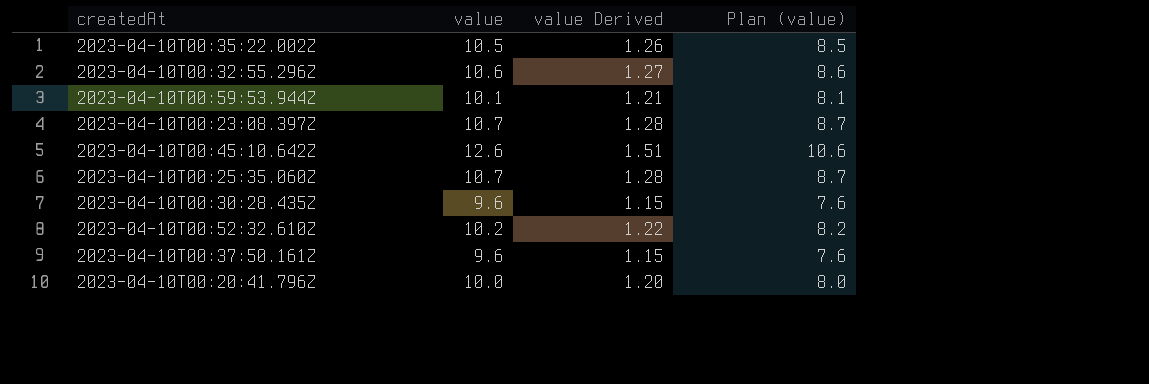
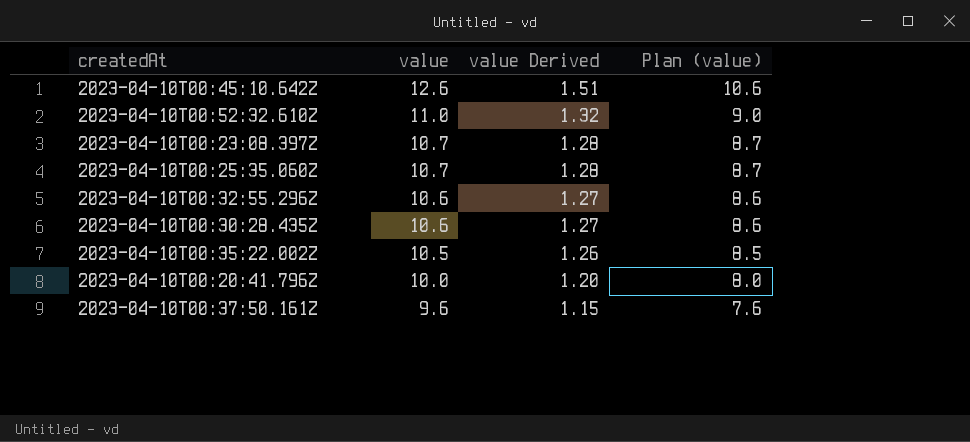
row order: none -> value descending
row 2023-04-10T00:59:53.944Z: 10.1 | 1.21 | 8.1 -> none
2023-04-10T00:52:32.610Z | value: 10.2 -> 11.0
2023-04-10T00:52:32.610Z | value Derived: 1.22 -> 1.32
2023-04-10T00:52:32.610Z | Plan (value): 8.2 -> 9.0
2023-04-10T00:30:28.435Z | value: 9.6 -> 10.6
2023-04-10T00:30:28.435Z | value Derived: 1.15 -> 1.27
2023-04-10T00:30:28.435Z | Plan (value): 7.6 -> 8.6

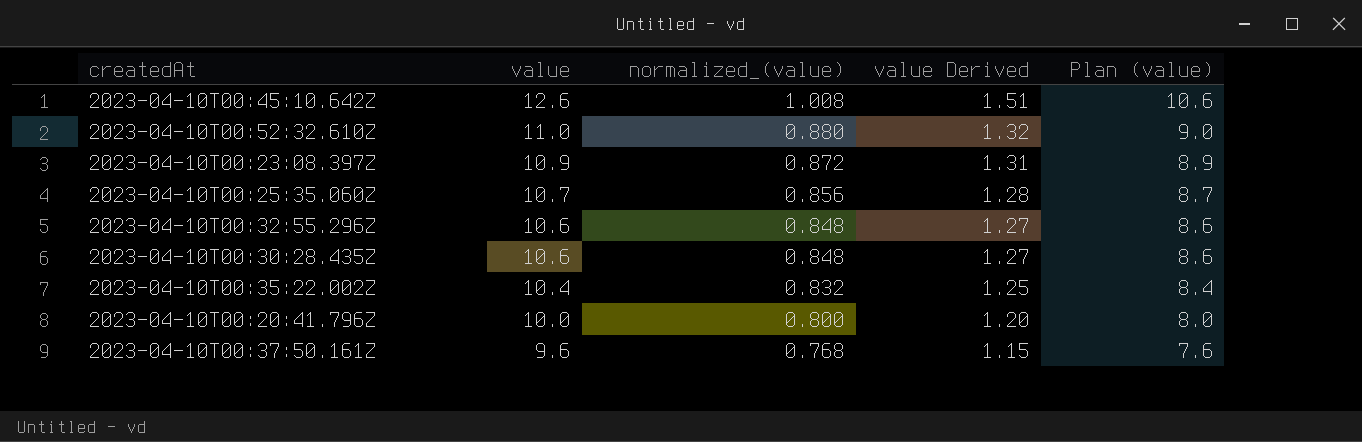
column normalized_(value) | formula: none -> [value] * 0.08
2023-04-10T00:23:08.397Z | value: 10.7 -> 10.9
2023-04-10T00:23:08.397Z | value Derived: 1.28 -> 1.31
2023-04-10T00:23:08.397Z | Plan (value): 8.7 -> 8.9
2023-04-10T00:35:22.002Z | value: 10.5 -> 10.4
2023-04-10T00:35:22.002Z | value Derived: 1.26 -> 1.25
2023-04-10T00:35:22.002Z | Plan (value): 8.5 -> 8.4

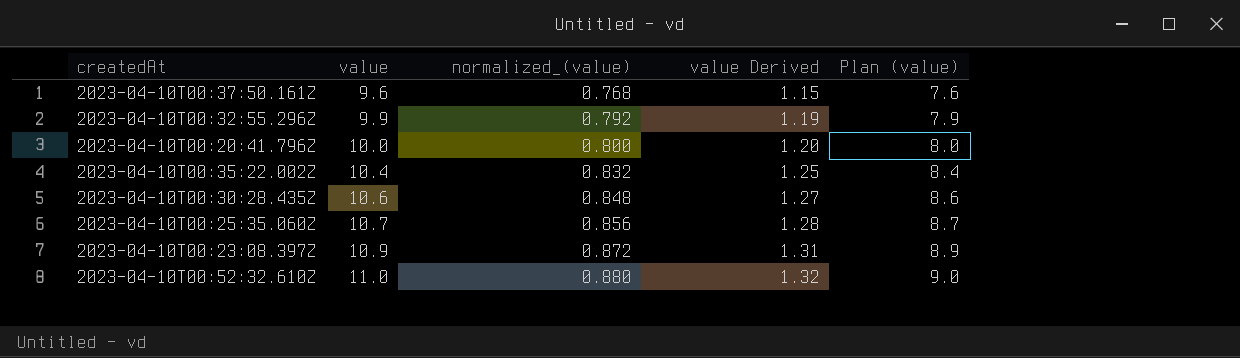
row order: value descending -> value ascending
row 2023-04-10T00:45:10.642Z: 12.6 | 1.008 | 1.51 | 10.6 -> none
2023-04-10T00:32:55.296Z | value: 10.6 -> 9.9
2023-04-10T00:32:55.296Z | normalized_(value): 0.848 -> 0.792
2023-04-10T00:32:55.296Z | value Derived: 1.27 -> 1.19
2023-04-10T00:32:55.296Z | Plan (value): 8.6 -> 7.9

